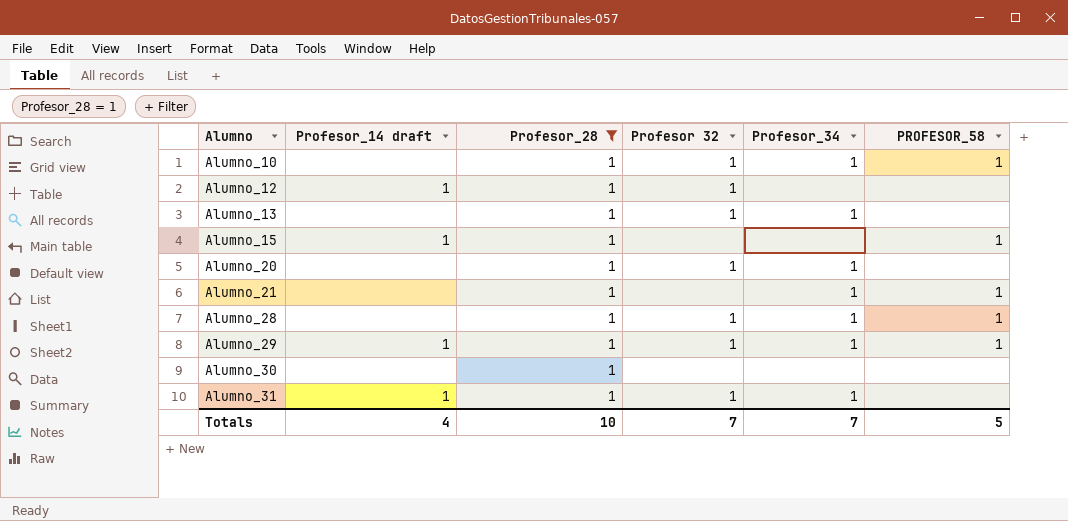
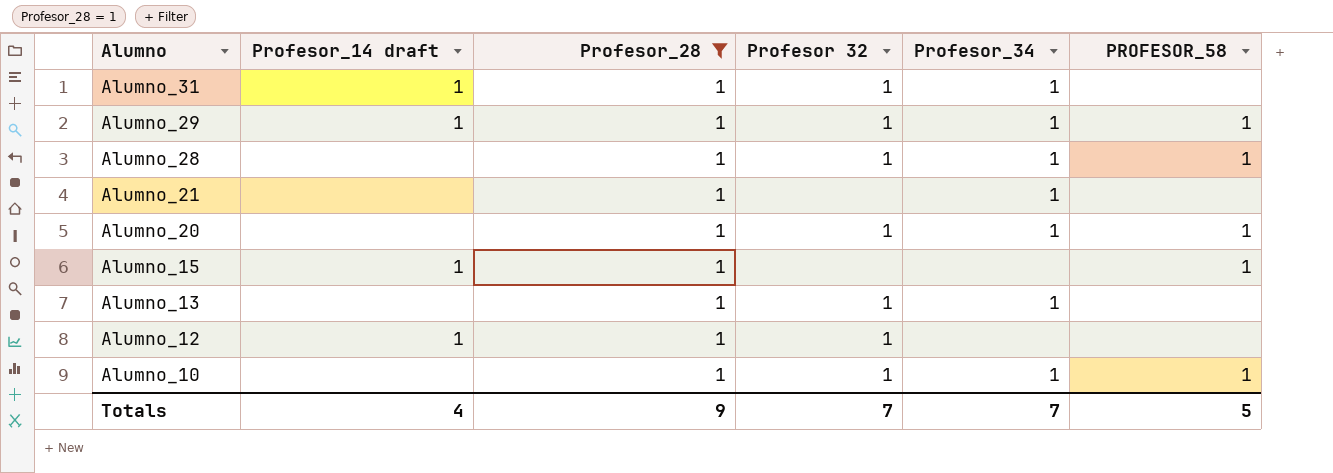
row order: Alumno ascending -> Alumno descending
row Alumno_30: none | 1 | none | none | none -> none
Alumno_21 | PROFESOR_58: 1 -> none
Alumno_20 | PROFESOR_58: none -> 1
Totals | Profesor_28: 10 -> 9

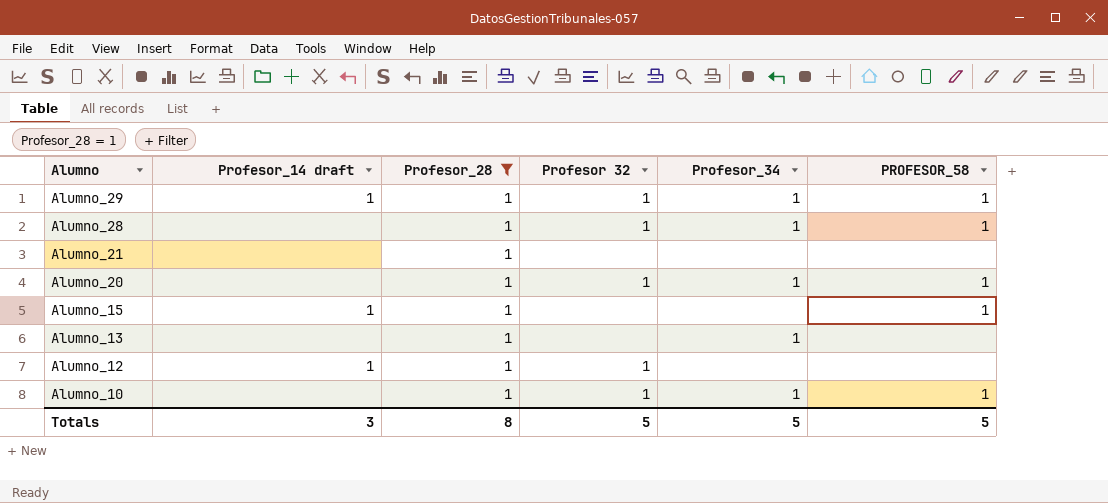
row Alumno_31: 1 | 1 | 1 | 1 | none -> none
Alumno_21 | Profesor_34: 1 -> none
Alumno_13 | Profesor 32: 1 -> none
Totals | Profesor_14 draft: 4 -> 3
Totals | Profesor_28: 9 -> 8
Totals | Profesor 32: 7 -> 5
Totals | Profesor_34: 7 -> 5

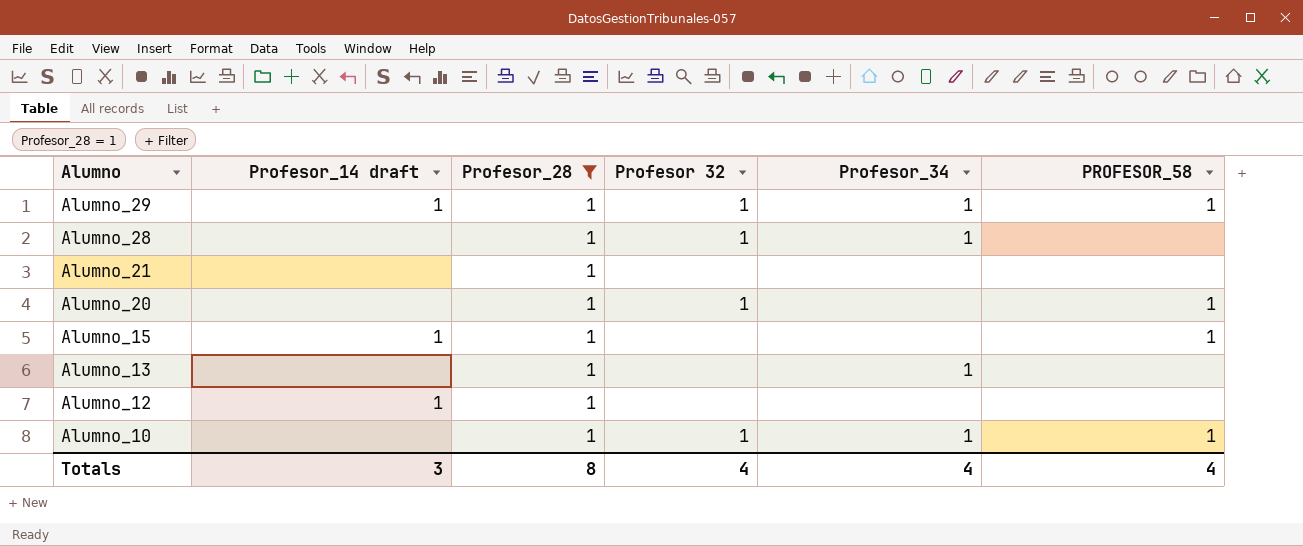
Alumno_28 | PROFESOR_58: 1 -> none
Alumno_20 | Profesor_34: 1 -> none
Alumno_12 | Profesor 32: 1 -> none
Totals | Profesor 32: 5 -> 4
Totals | Profesor_34: 5 -> 4
Totals | PROFESOR_58: 5 -> 4

